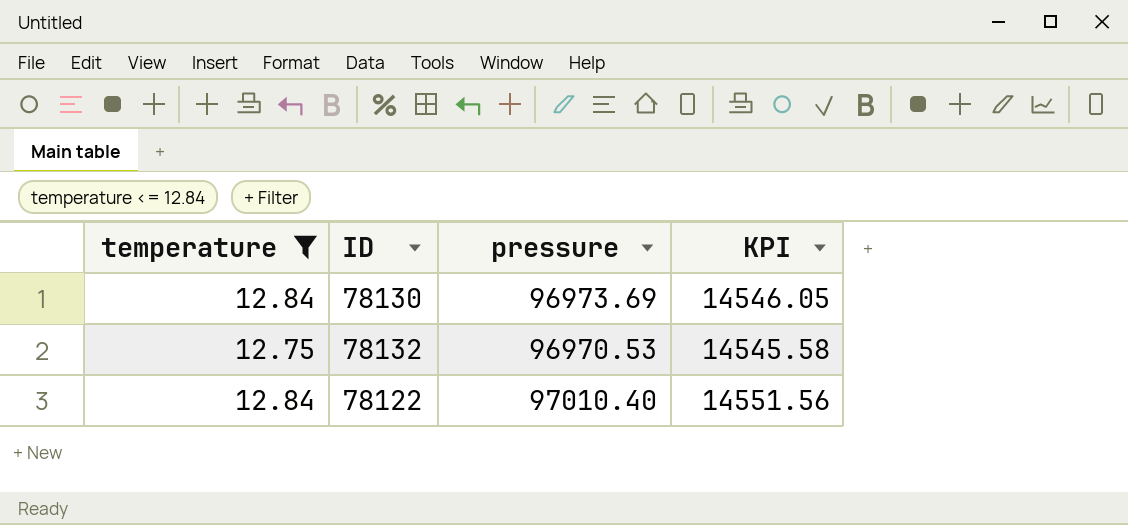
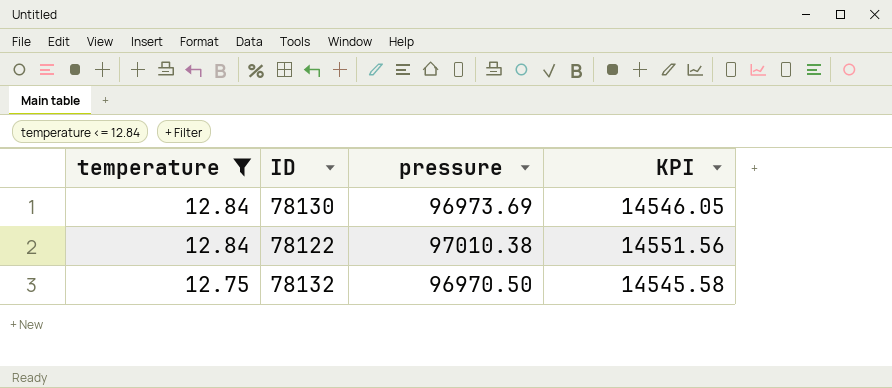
row order: none -> temperature descending
78122 | pressure: 97010.40 -> 97010.38
78132 | pressure: 96970.53 -> 96970.50

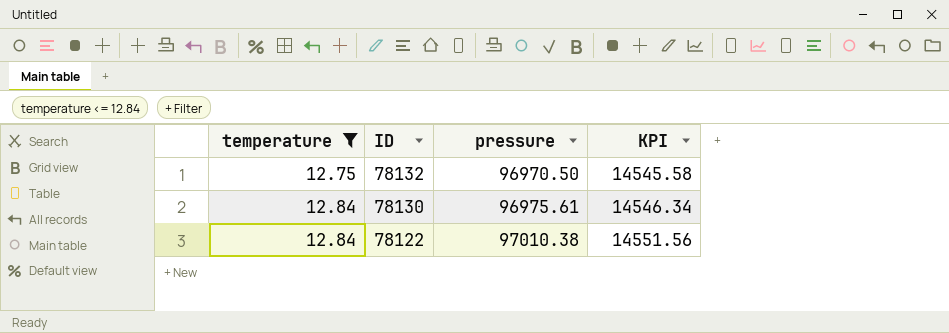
row order: temperature descending -> temperature ascending
78130 | pressure: 96973.69 -> 96975.61
78130 | KPI: 14546.05 -> 14546.34

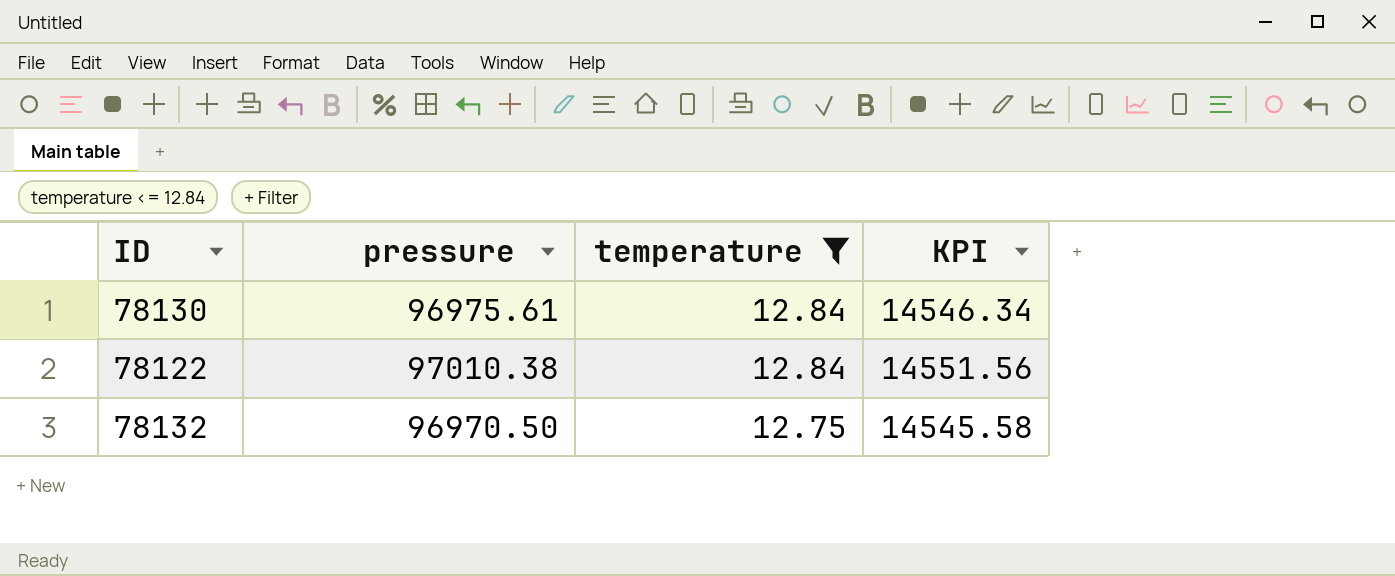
row order: temperature ascending -> temperature descending
column temperature | position: 1 -> 3

